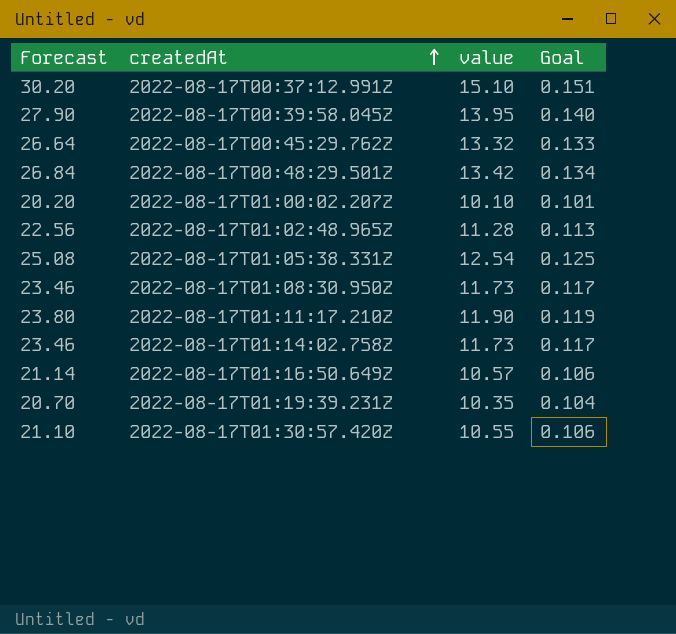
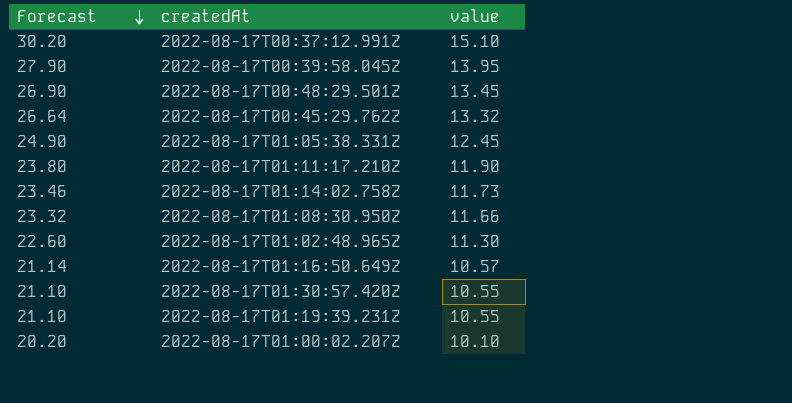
row order: createdAt ascending -> Forecast descending
column Goal | formula: [value] * 0.01 -> none
2022-08-17T00:48:29.501Z | Forecast: 26.84 -> 26.90
2022-08-17T00:48:29.501Z | value: 13.42 -> 13.45
2022-08-17T01:05:38.331Z | Forecast: 25.08 -> 24.90
2022-08-17T01:05:38.331Z | value: 12.54 -> 12.45
2022-08-17T01:08:30.950Z | Forecast: 23.46 -> 23.32
2022-08-17T01:08:30.950Z | value: 11.73 -> 11.66
2022-08-17T01:02:48.965Z | Forecast: 22.56 -> 22.60
2022-08-17T01:02:48.965Z | value: 11.28 -> 11.30
2022-08-17T01:19:39.231Z | Forecast: 20.70 -> 21.10
2022-08-17T01:19:39.231Z | value: 10.35 -> 10.55

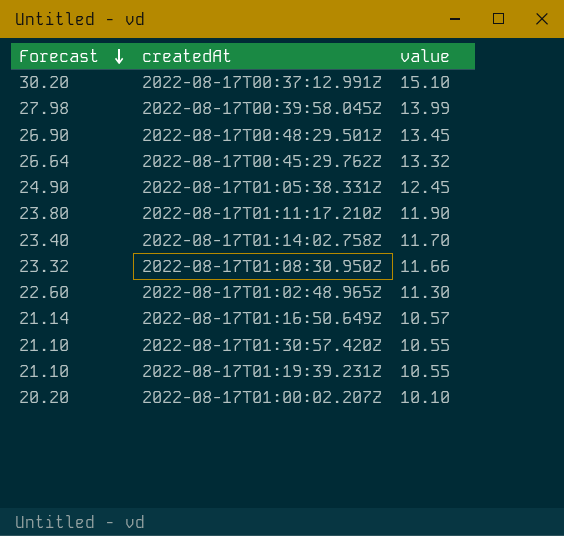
2022-08-17T00:39:58.045Z | Forecast: 27.90 -> 27.98
2022-08-17T00:39:58.045Z | value: 13.95 -> 13.99
2022-08-17T01:14:02.758Z | Forecast: 23.46 -> 23.40
2022-08-17T01:14:02.758Z | value: 11.73 -> 11.70

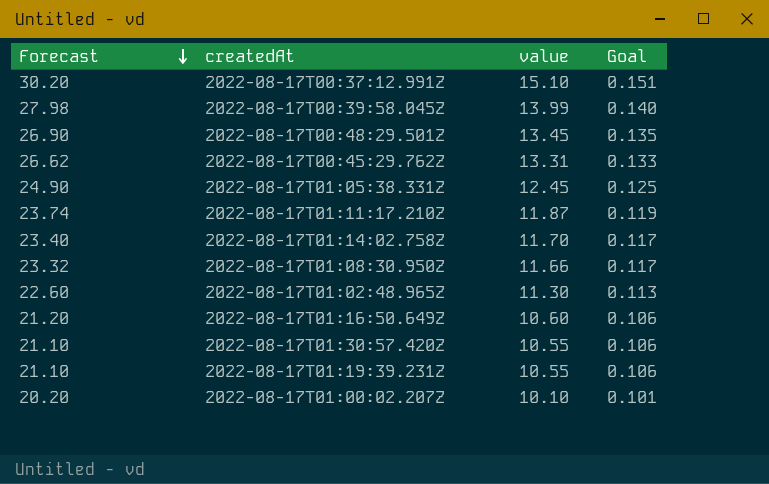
column Goal | formula: none -> [value] * 0.01
2022-08-17T00:45:29.762Z | Forecast: 26.64 -> 26.62
2022-08-17T00:45:29.762Z | value: 13.32 -> 13.31
2022-08-17T01:11:17.210Z | Forecast: 23.80 -> 23.74
2022-08-17T01:11:17.210Z | value: 11.90 -> 11.87
2022-08-17T01:16:50.649Z | Forecast: 21.14 -> 21.20
2022-08-17T01:16:50.649Z | value: 10.57 -> 10.60

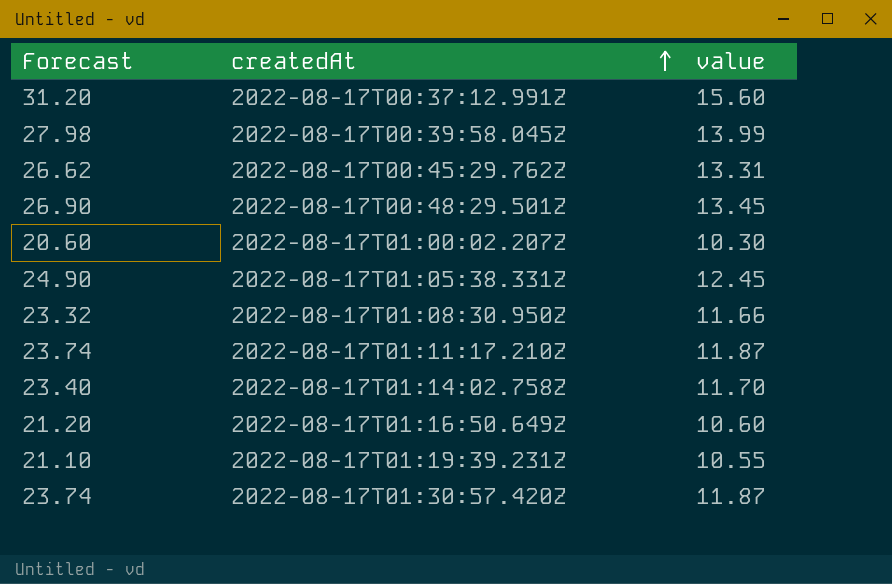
row order: Forecast descending -> createdAt ascending
column Goal | formula: [value] * 0.01 -> none
row 2022-08-17T01:02:48.965Z: 22.60 | 11.30 | 0.113 -> none
2022-08-17T00:37:12.991Z | Forecast: 30.20 -> 31.20
2022-08-17T00:37:12.991Z | value: 15.10 -> 15.60
2022-08-17T01:00:02.207Z | Forecast: 20.20 -> 20.60
2022-08-17T01:00:02.207Z | value: 10.10 -> 10.30
2022-08-17T01:30:57.420Z | Forecast: 21.10 -> 23.74
2022-08-17T01:30:57.420Z | value: 10.55 -> 11.87

